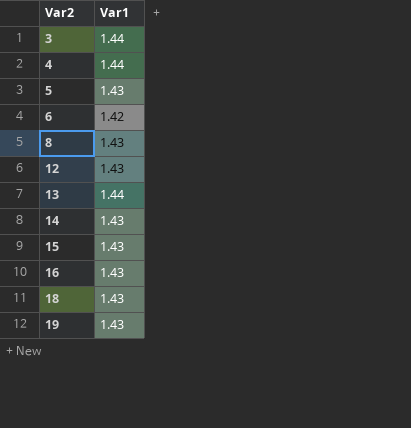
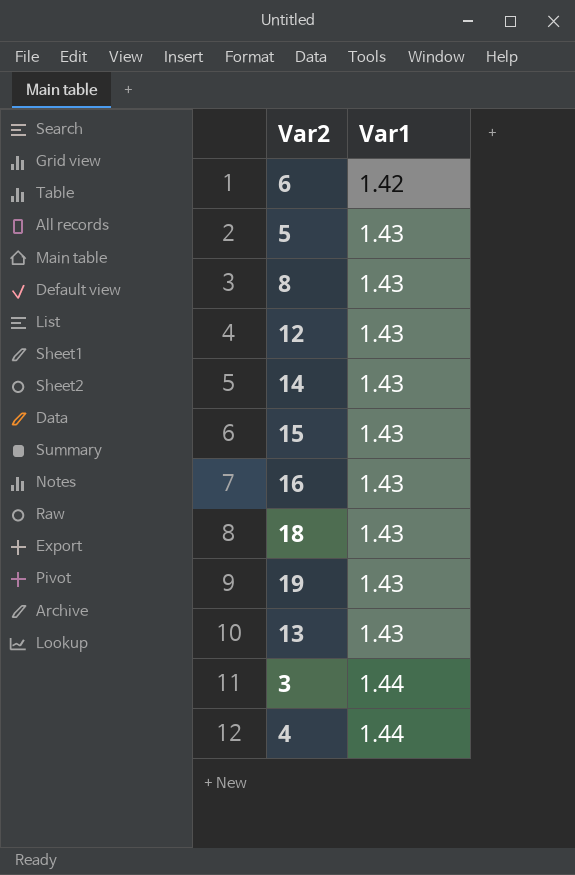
row order: Var2 ascending -> Var1 ascending
13 | Var1: 1.44 -> 1.43

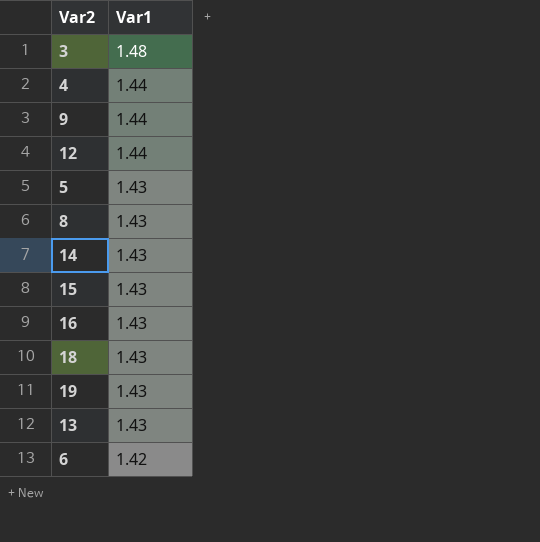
row order: Var1 ascending -> Var1 descending
3 | Var1: 1.44 -> 1.48
row 9: none -> 1.44
12 | Var1: 1.43 -> 1.44

